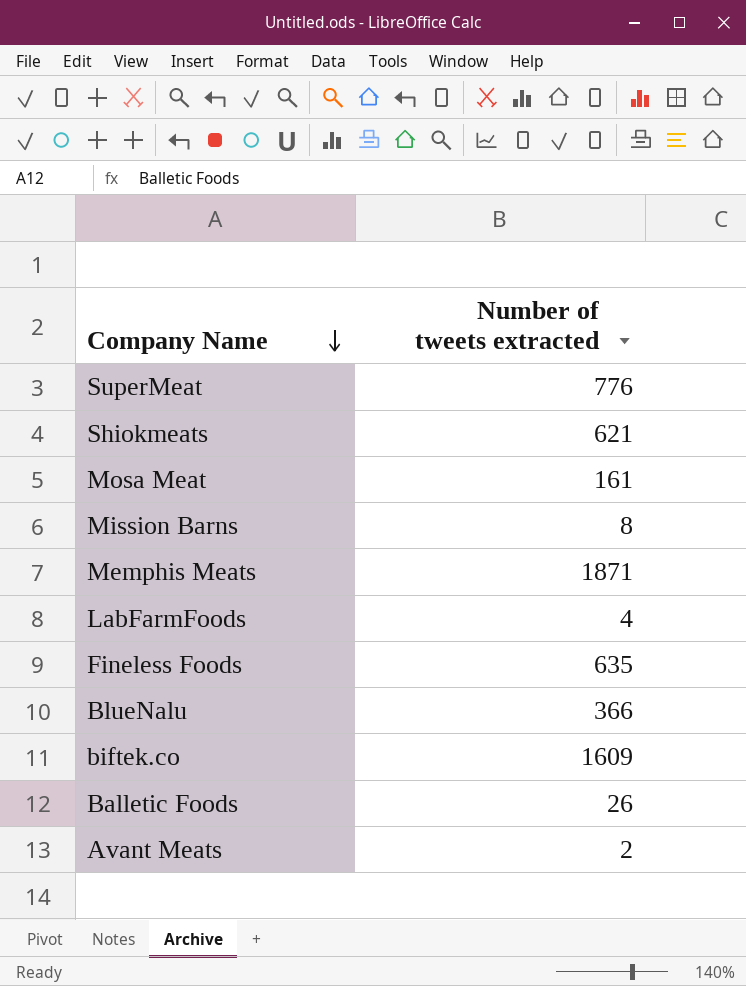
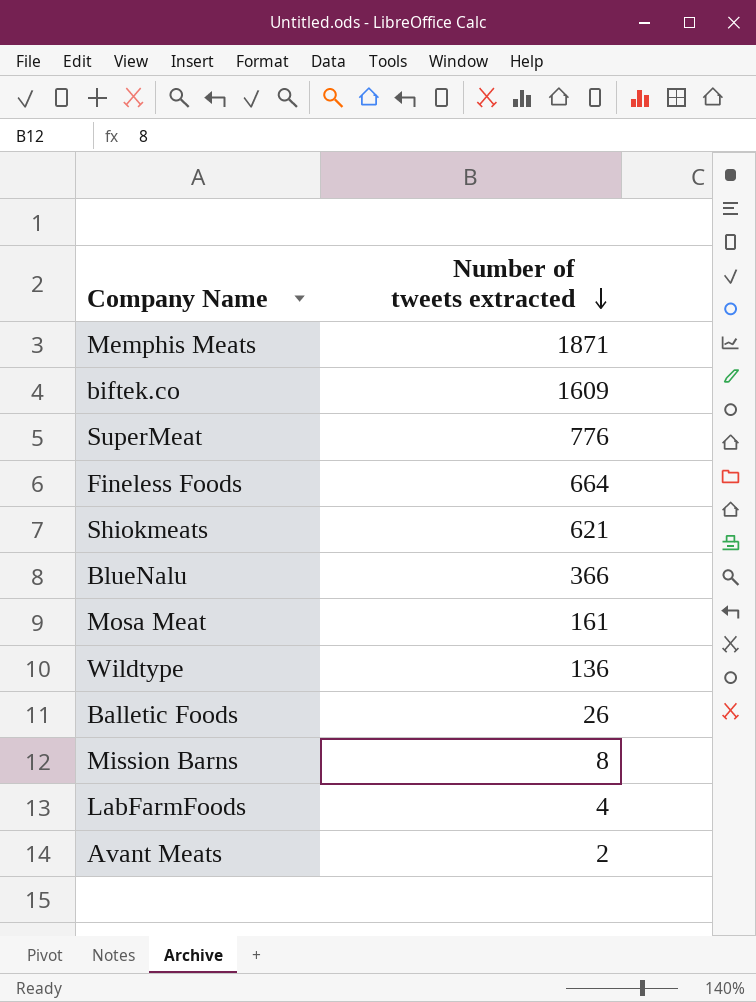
row order: Company Name descending -> Number of tweets extracted descending
Fineless Foods | Number of tweets extracted: 635 -> 664
row Wildtype: none -> 136

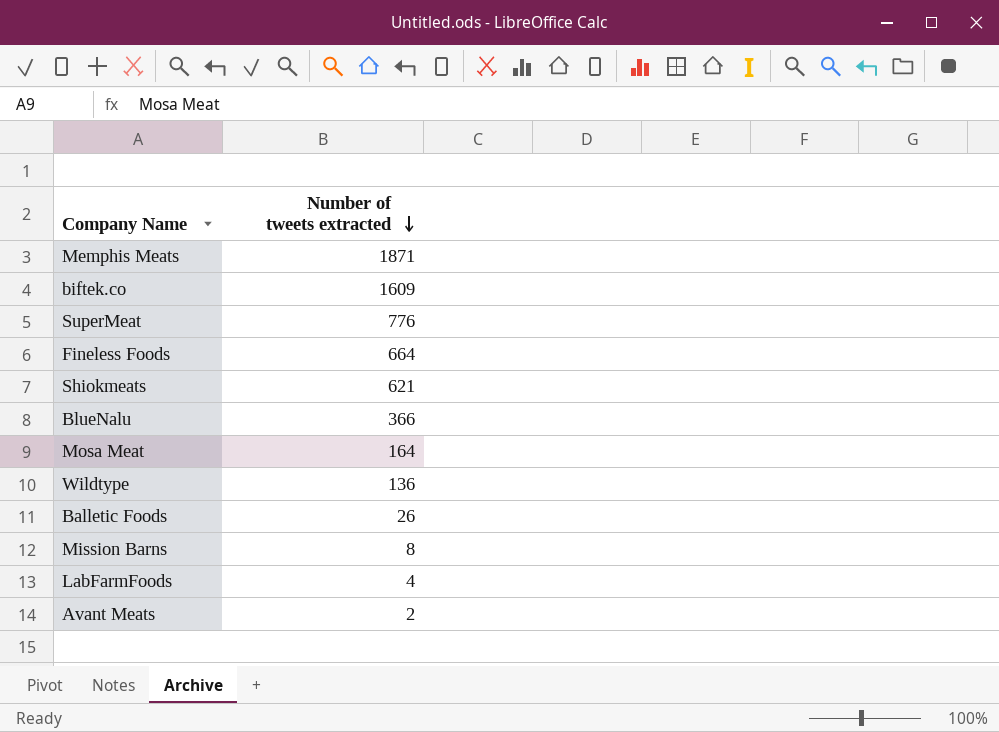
Mosa Meat | Number of tweets extracted: 161 -> 164

